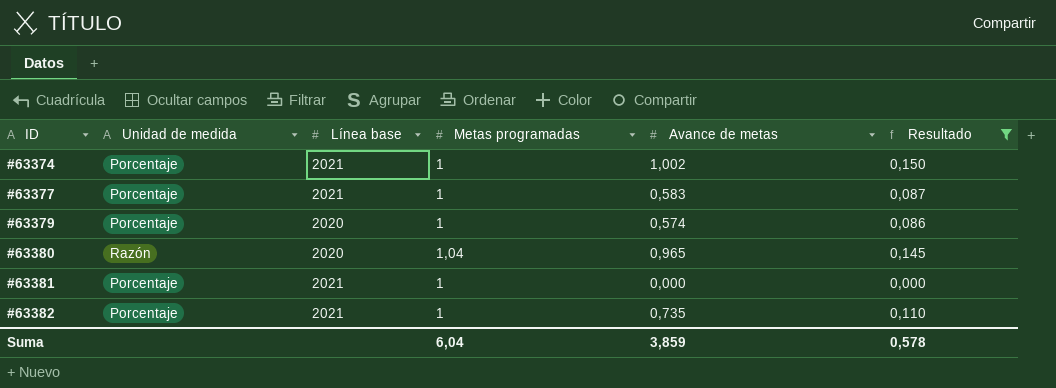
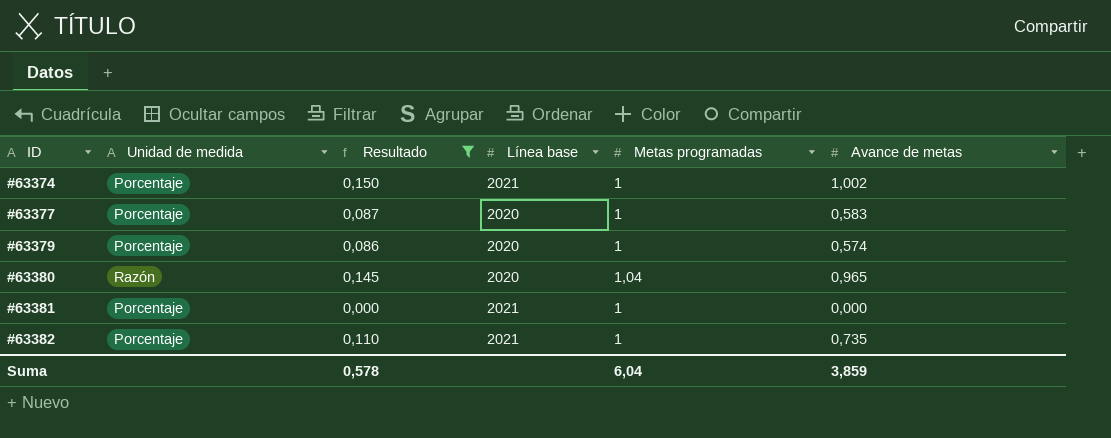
column Resultado | position: 6 -> 3
#63377 | Línea base: 2021 -> 2020

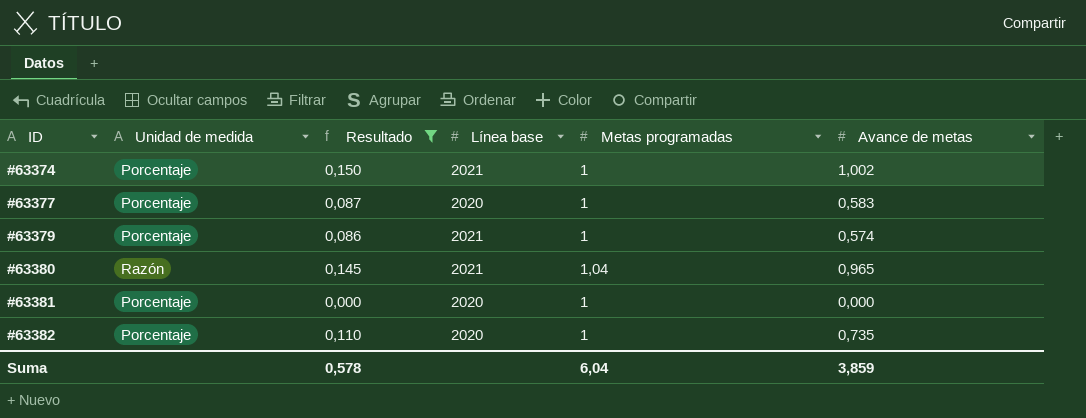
#63379 | Línea base: 2020 -> 2021
#63380 | Línea base: 2020 -> 2021
#63381 | Línea base: 2021 -> 2020
#63382 | Línea base: 2021 -> 2020

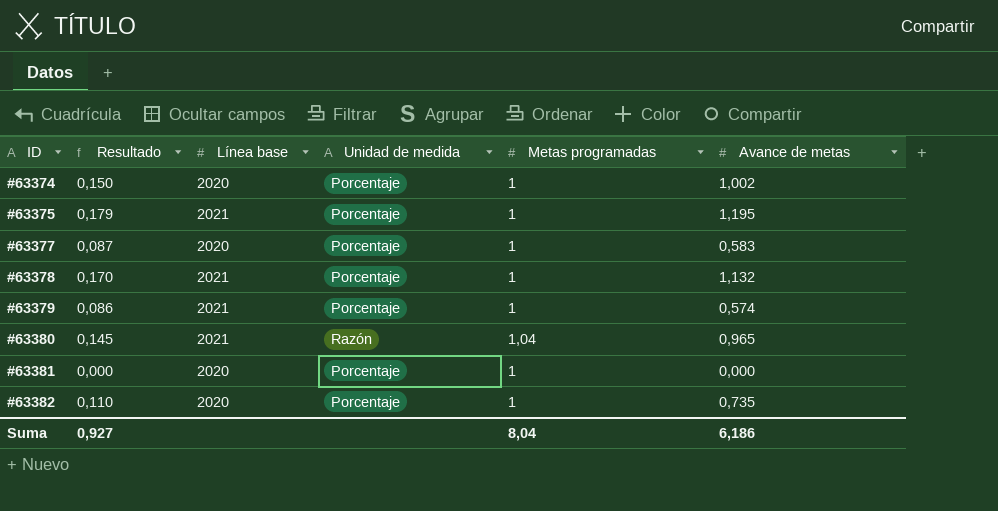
filter: Resultado <= 0,150 -> none
column Unidad de medida | position: 2 -> 4
#63374 | Línea base: 2021 -> 2020
Suma | Resultado: 0,578 -> 0,927
Suma | Metas programadas: 6,04 -> 8,04
Suma | Avance de metas: 3,859 -> 6,186

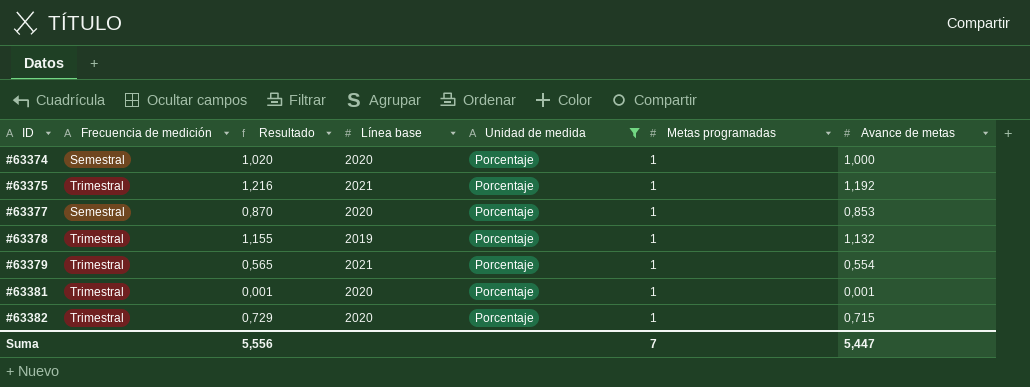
filter: none -> Unidad de medida = Porcentaje
column Frecuencia de medición | position: none -> 2
column Resultado | formula: [Avance de metas] * 0,15 -> [Avance de metas] * 1,02
#63374 | Avance de metas: 1,002 -> 1,000
#63375 | Avance de metas: 1,195 -> 1,192
#63377 | Avance de metas: 0,583 -> 0,853
#63378 | Línea base: 2021 -> 2019
#63379 | Avance de metas: 0,574 -> 0,554
#63381 | Avance de metas: 0,000 -> 0,001
#63382 | Avance de metas: 0,735 -> 0,715
Suma | Resultado: 0,927 -> 5,556
Suma | Metas programadas: 8,04 -> 7
Suma | Avance de metas: 6,186 -> 5,447

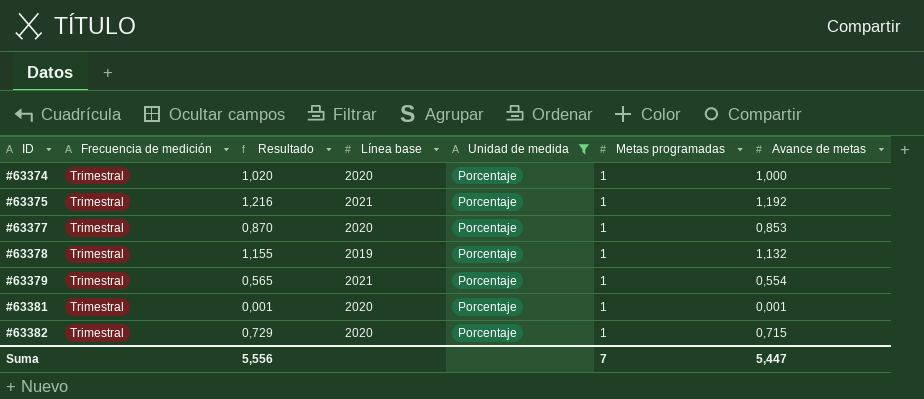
#63374 | Frecuencia de medición: Semestral -> Trimestral
#63377 | Frecuencia de medición: Semestral -> Trimestral

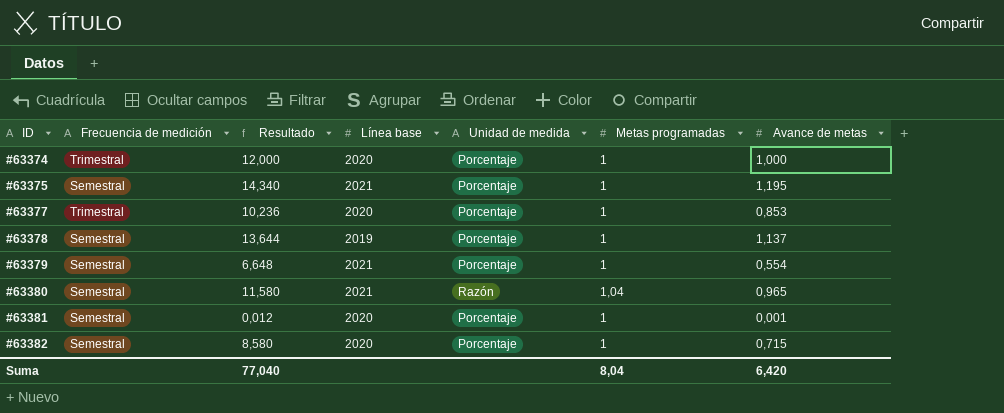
filter: Unidad de medida = Porcentaje -> none
column Resultado | formula: [Avance de metas] * 1,02 -> [Avance de metas] * 12
#63375 | Frecuencia de medición: Trimestral -> Semestral
#63375 | Avance de metas: 1,192 -> 1,195
#63378 | Frecuencia de medición: Trimestral -> Semestral
#63378 | Avance de metas: 1,132 -> 1,137
#63379 | Frecuencia de medición: Trimestral -> Semestral
#63381 | Frecuencia de medición: Trimestral -> Semestral
#63382 | Frecuencia de medición: Trimestral -> Semestral
Suma | Resultado: 5,556 -> 77,040
Suma | Metas programadas: 7 -> 8,04
Suma | Avance de metas: 5,447 -> 6,420

